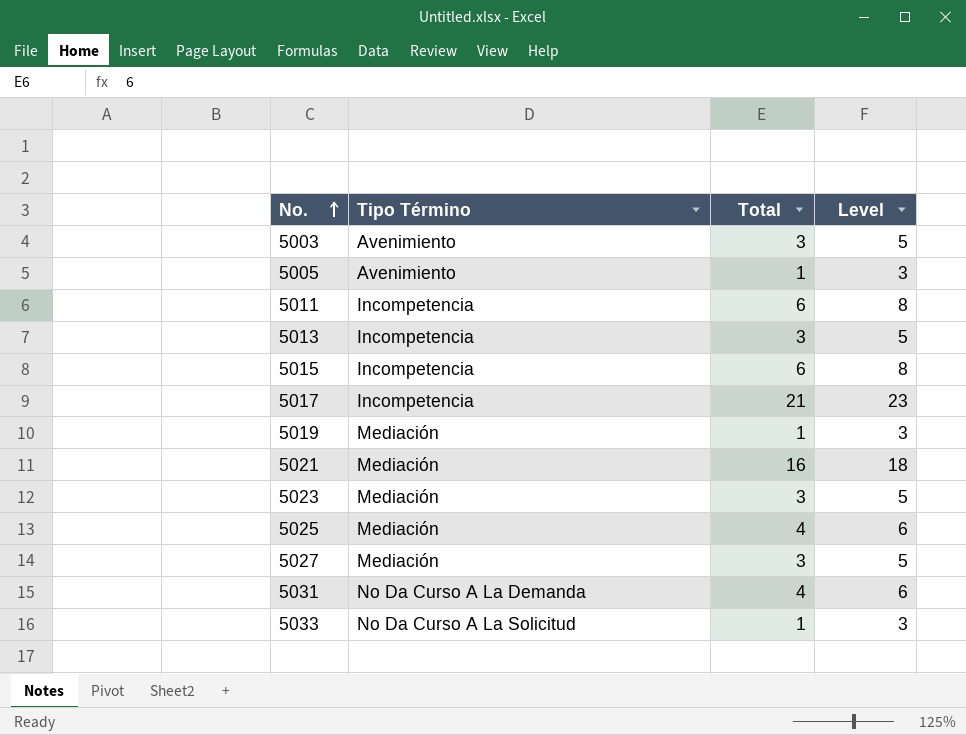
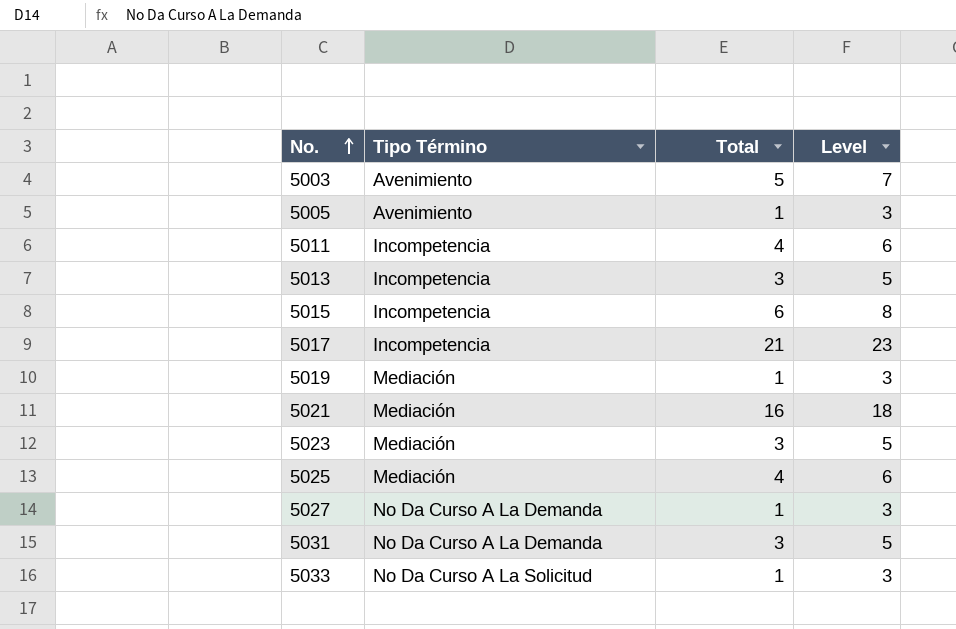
5003 | Total: 3 -> 5
5003 | Level: 5 -> 7
5011 | Total: 6 -> 4
5011 | Level: 8 -> 6
5027 | Tipo Término: Mediación -> No Da Curso A La Demanda
5027 | Total: 3 -> 1
5027 | Level: 5 -> 3
5031 | Total: 4 -> 3
5031 | Level: 6 -> 5

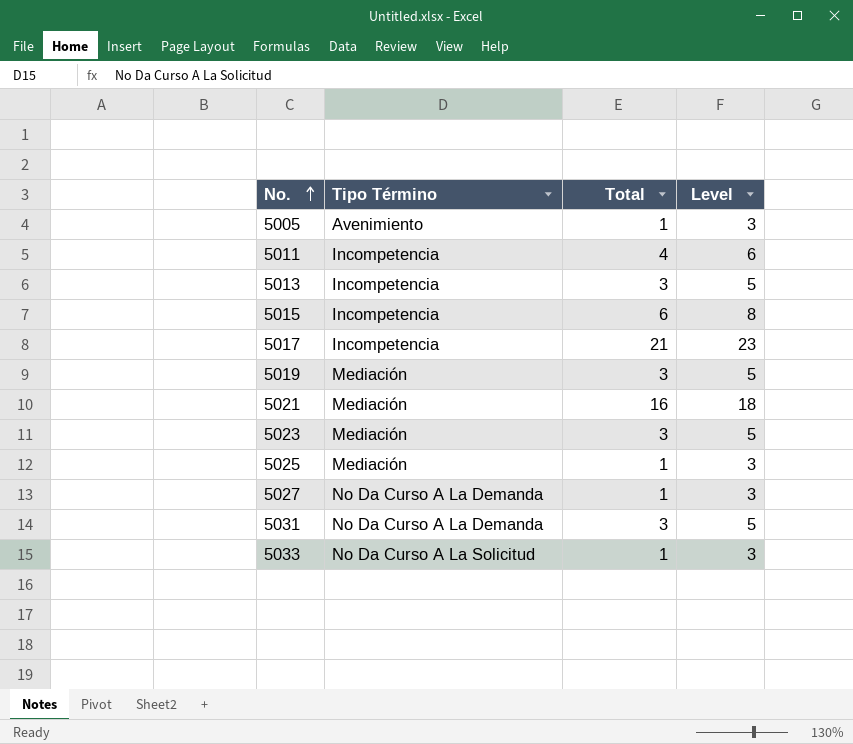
row 5003: Avenimiento | 5 | 7 -> none
5019 | Total: 1 -> 3
5019 | Level: 3 -> 5
5025 | Total: 4 -> 1
5025 | Level: 6 -> 3

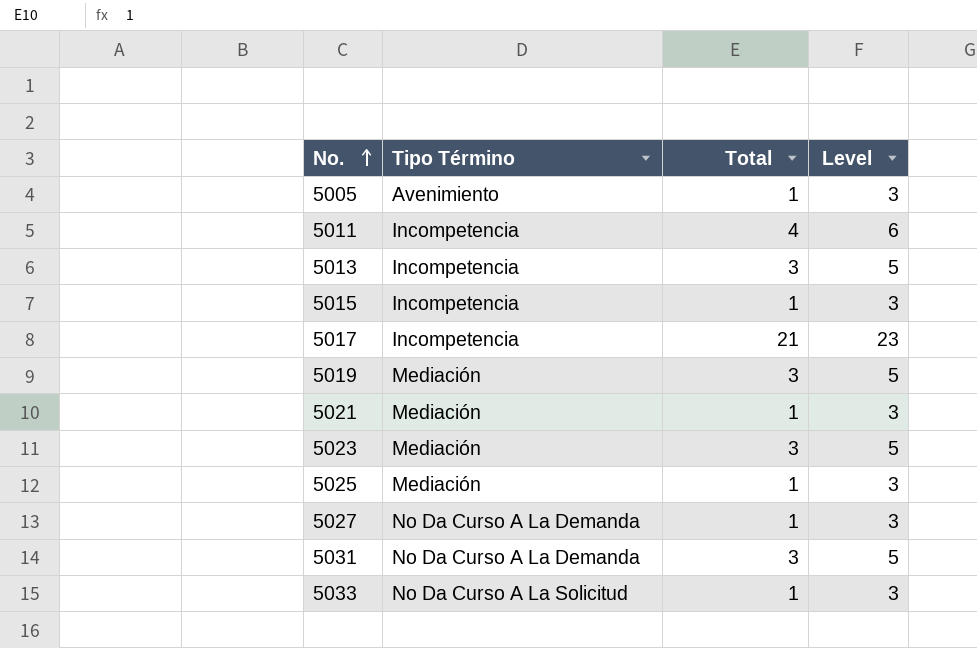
5015 | Total: 6 -> 1
5015 | Level: 8 -> 3
5021 | Total: 16 -> 1
5021 | Level: 18 -> 3

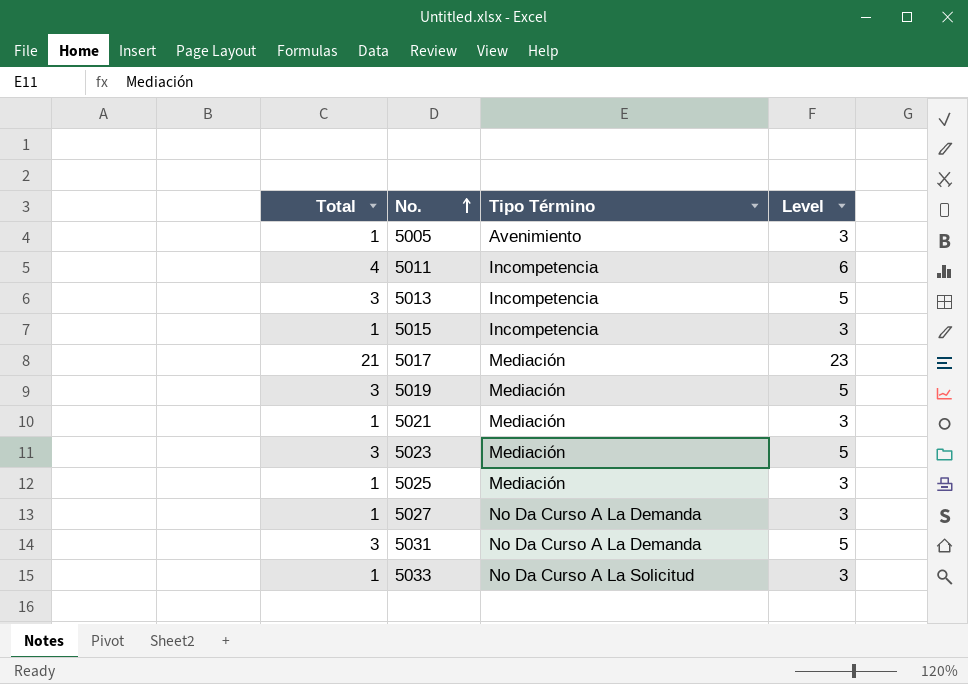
column Total | position: 3 -> 1
5017 | Tipo Término: Incompetencia -> Mediación

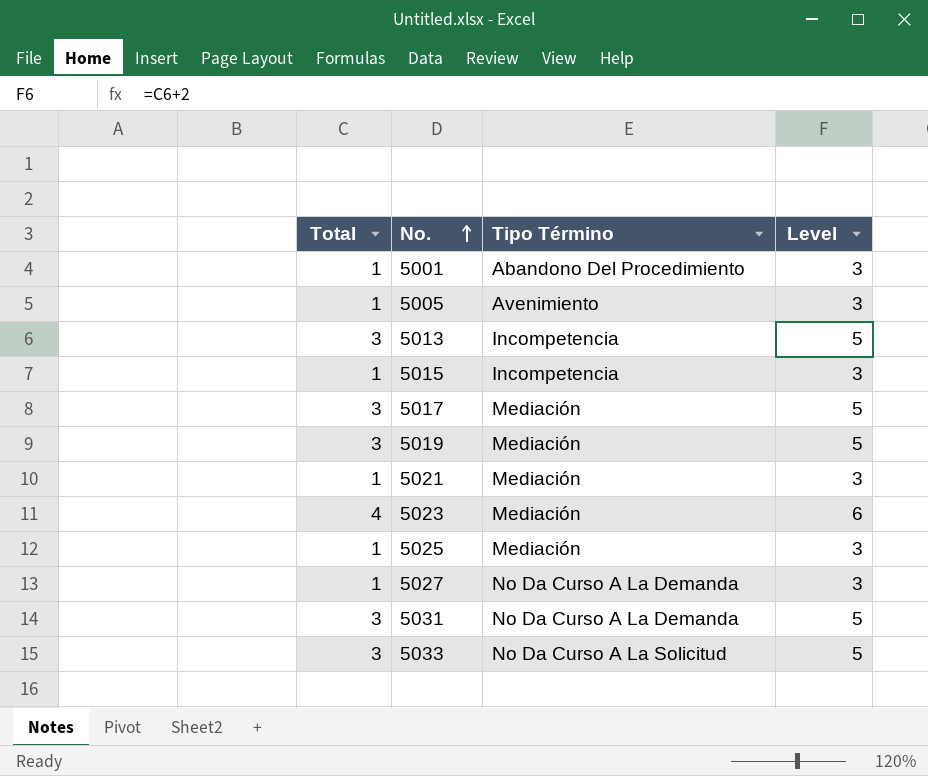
row 5011: 4 | Incompetencia | 6 -> none
row 5001: none -> 1 | Abandono Del Procedimiento | 3
5017 | Total: 21 -> 3
5017 | Level: 23 -> 5
5023 | Total: 3 -> 4
5023 | Level: 5 -> 6
5033 | Total: 1 -> 3
5033 | Level: 3 -> 5

